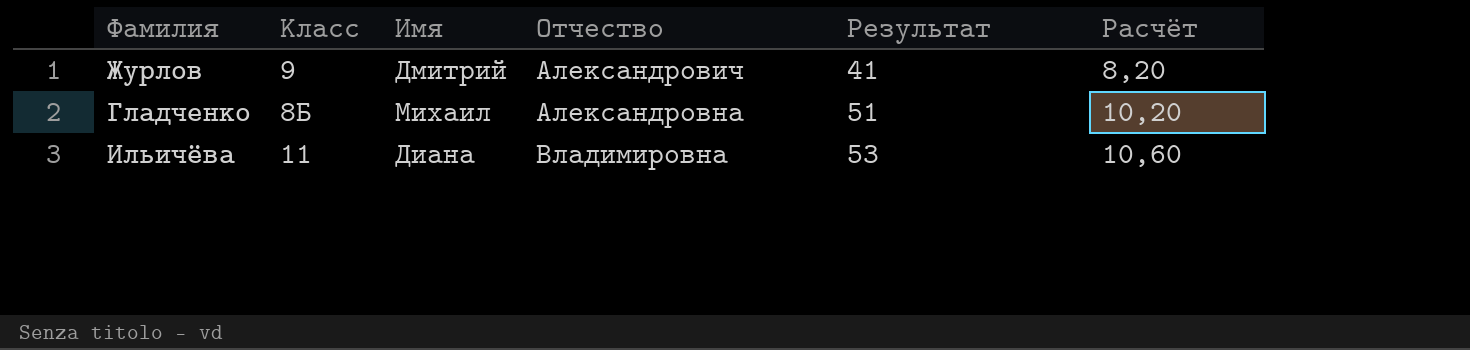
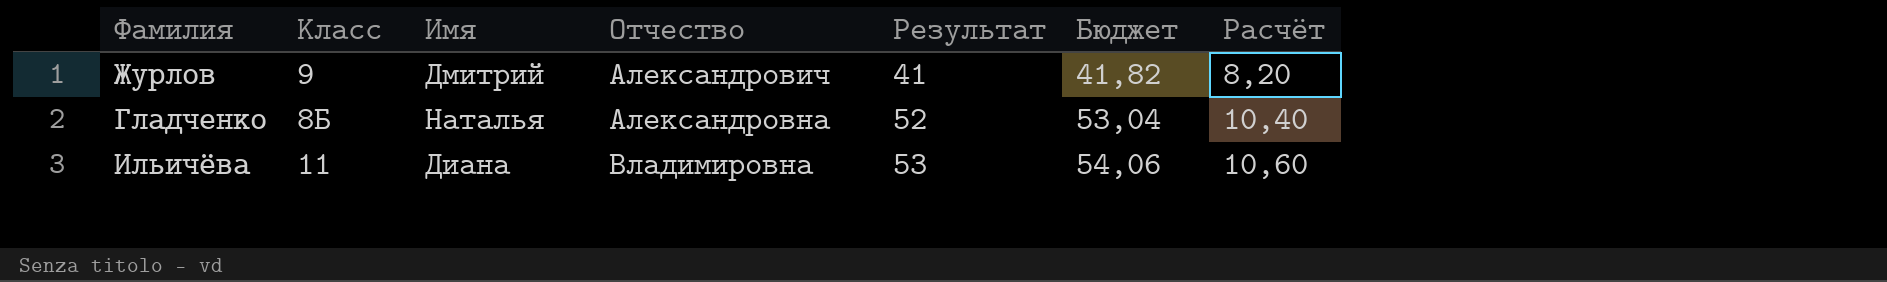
column Бюджет | formula: none -> [Результат] * 1,02
Гладченко | Имя: Михаил -> Наталья
Гладченко | Результат: 51 -> 52
Гладченко | Расчёт: 10,20 -> 10,40

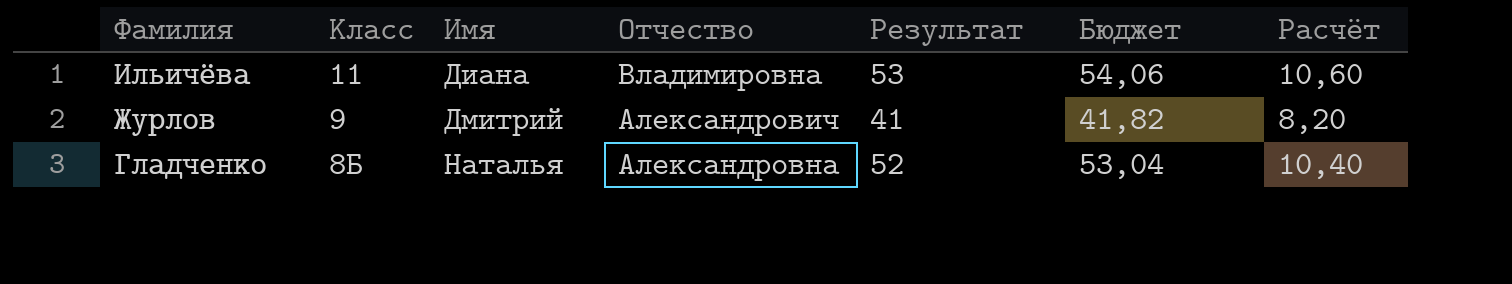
row order: Отчество ascending -> Фамилия descending

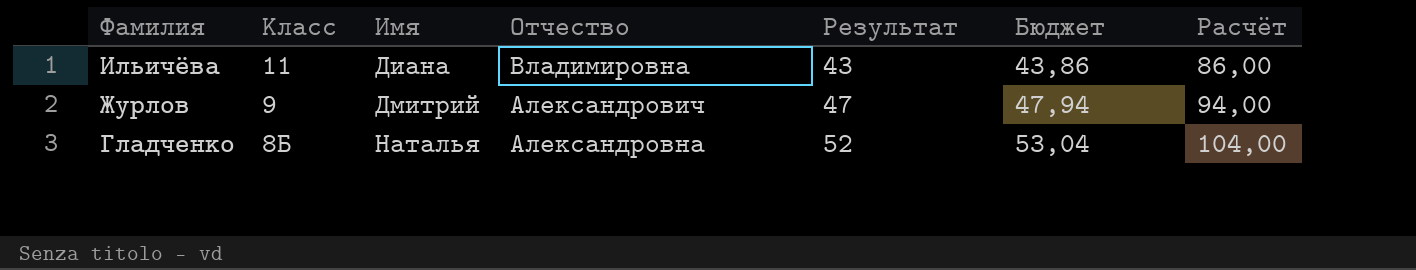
column Расчёт | formula: [Результат] * 0,2 -> [Результат] * 2
Ильичёва | Результат: 53 -> 43
Ильичёва | Бюджет: 54,06 -> 43,86
Журлов | Результат: 41 -> 47
Журлов | Бюджет: 41,82 -> 47,94

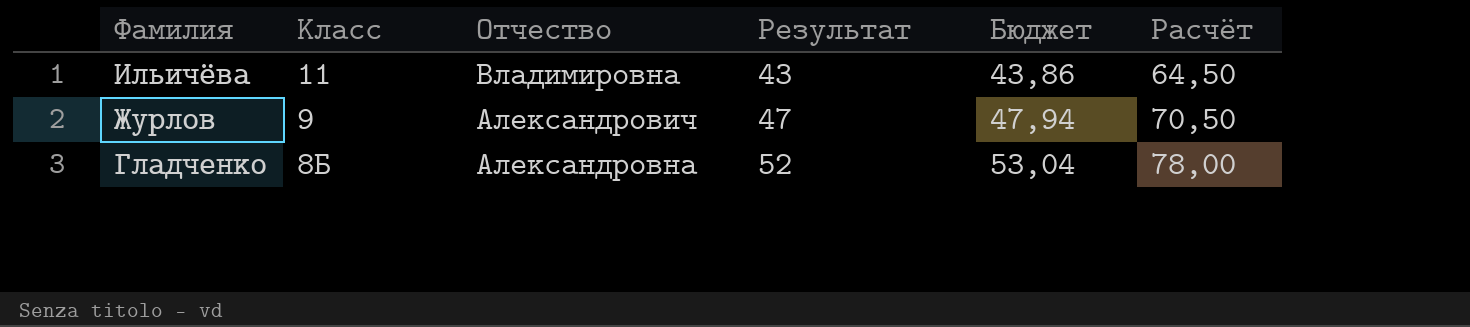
column Имя | position: 3 -> none
column Расчёт | formula: [Результат] * 2 -> [Результат] * 1,5

